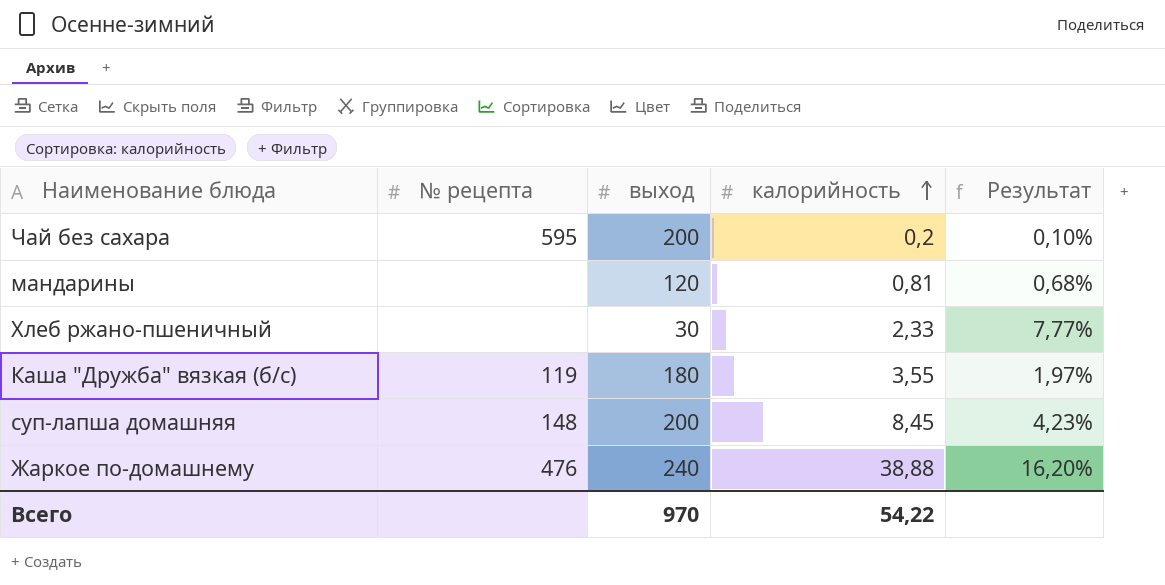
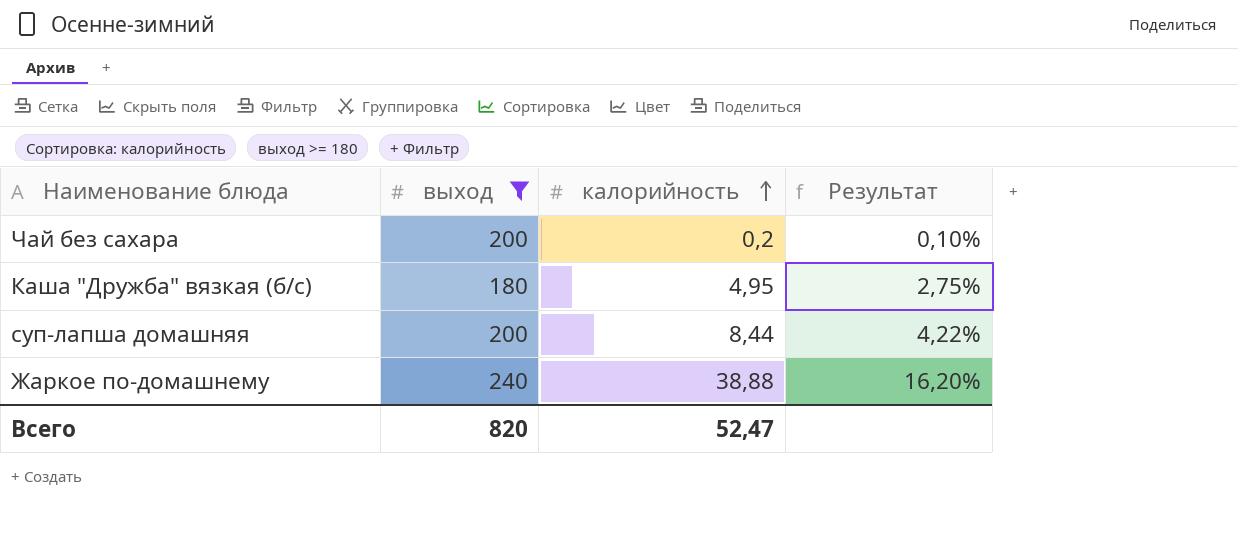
filter: none -> выход >= 180
column № рецепта | position: 2 -> none
Каша "Дружба" вязкая (б/с) | калорийность: 3,55 -> 4,95
Каша "Дружба" вязкая (б/с) | Результат: 1,97% -> 2,75%
суп-лапша домашняя | калорийность: 8,45 -> 8,44
суп-лапша домашняя | Результат: 4,23% -> 4,22%
Всего | выход: 970 -> 820
Всего | калорийность: 54,22 -> 52,47

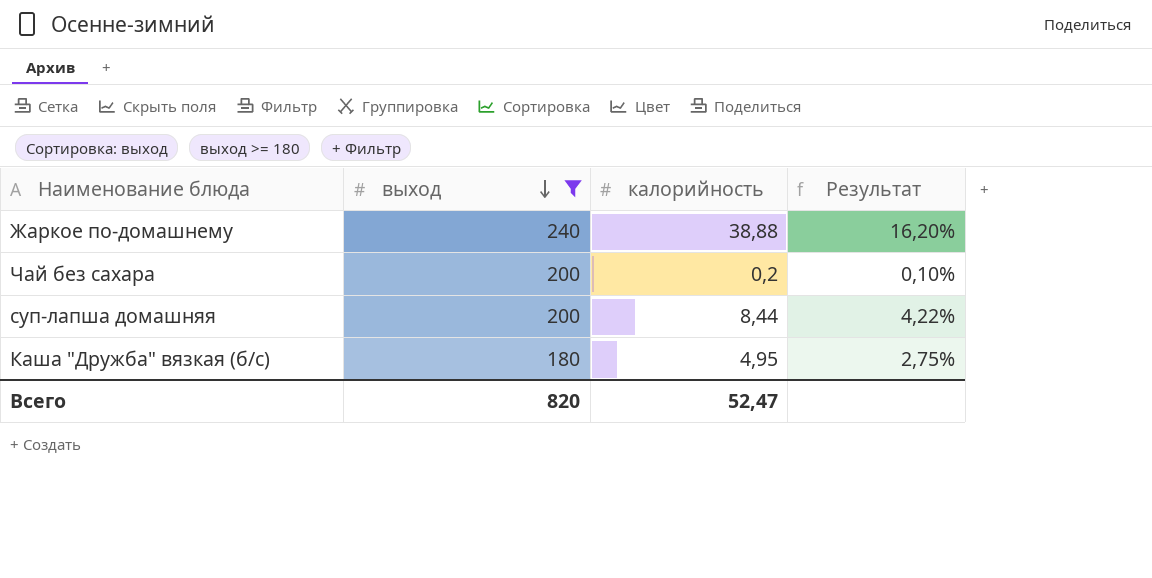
row order: калорийность ascending -> выход descending

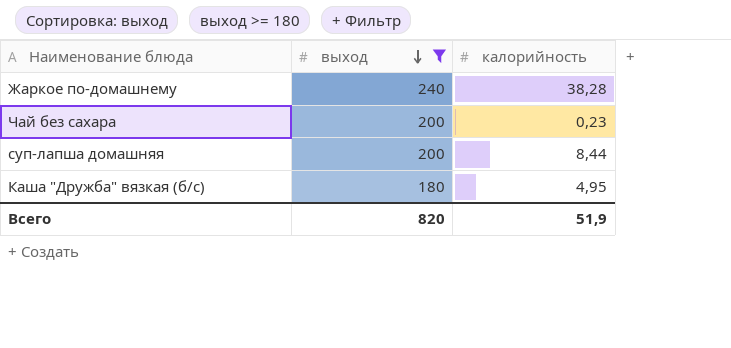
column Результат | formula: [калорийность] / [выход] -> none
Жаркое по-домашнему | калорийность: 38,88 -> 38,28
Чай без сахара | калорийность: 0,2 -> 0,23
Всего | калорийность: 52,47 -> 51,9

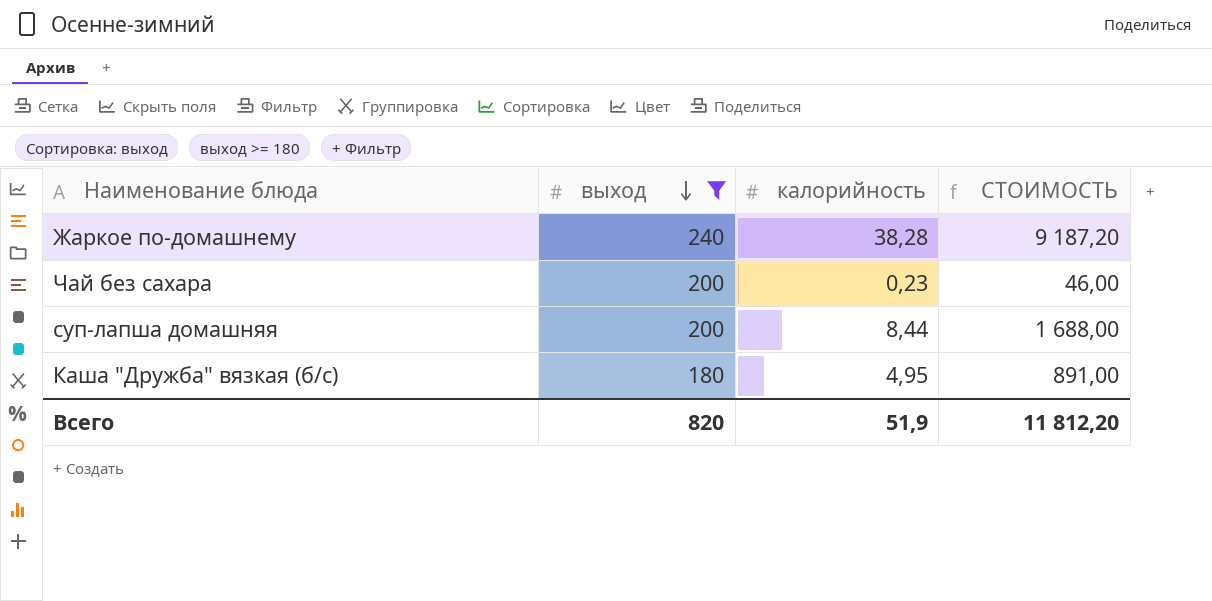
column СТОИМОСТЬ | formula: none -> [выход] * [калорийность]

